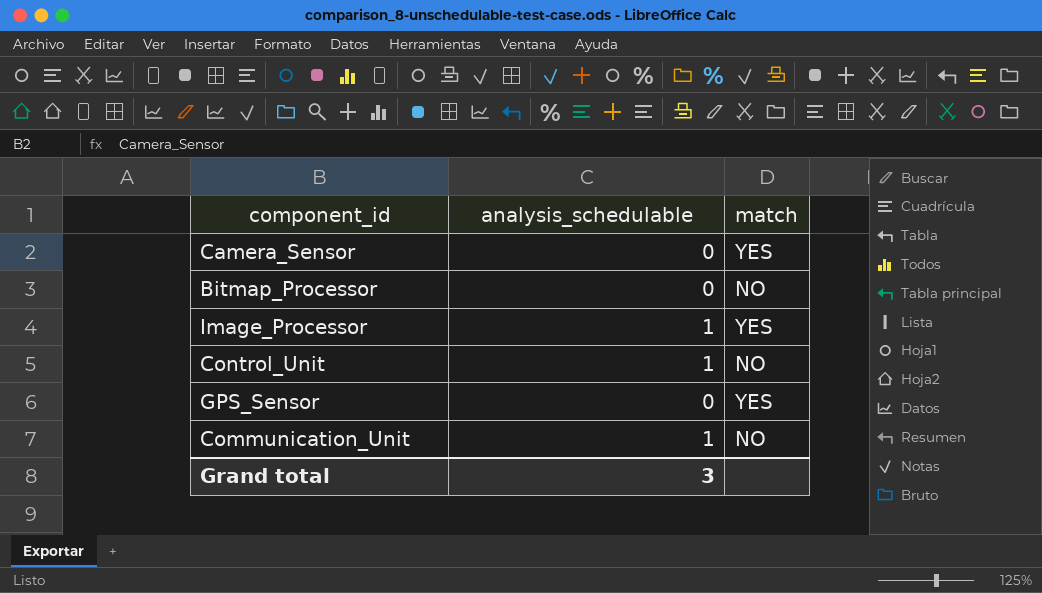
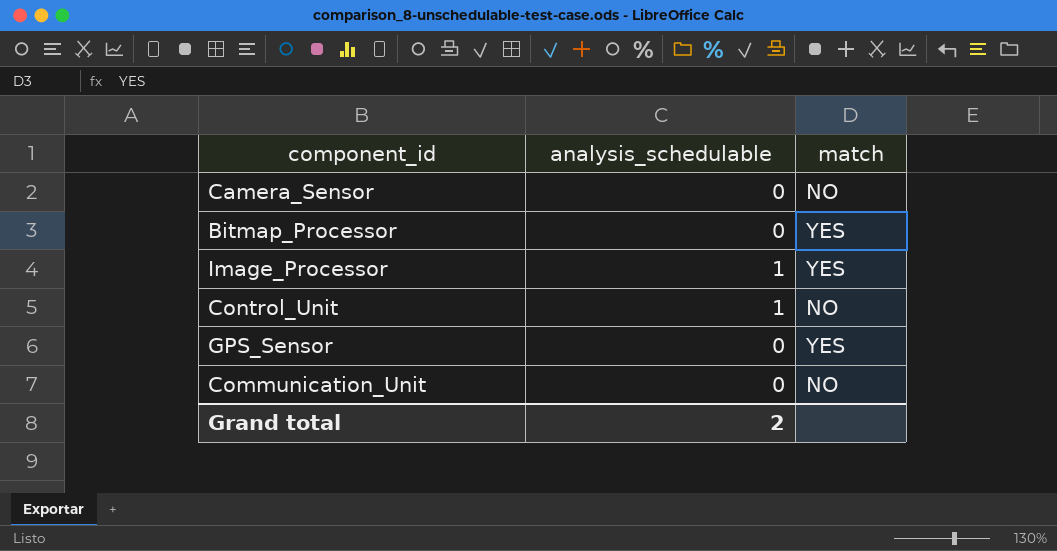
Camera_Sensor | match: YES -> NO
Bitmap_Processor | match: NO -> YES
Communication_Unit | analysis_schedulable: 1 -> 0
Grand total | analysis_schedulable: 3 -> 2

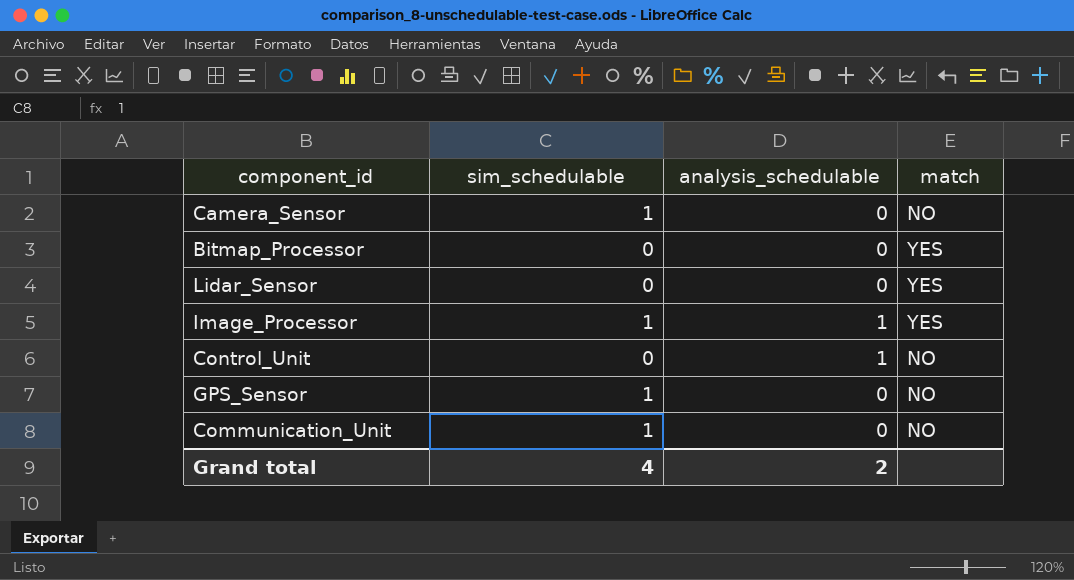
column sim_schedulable | position: none -> 2
row Lidar_Sensor: none -> 0 | 0 | YES
GPS_Sensor | match: YES -> NO

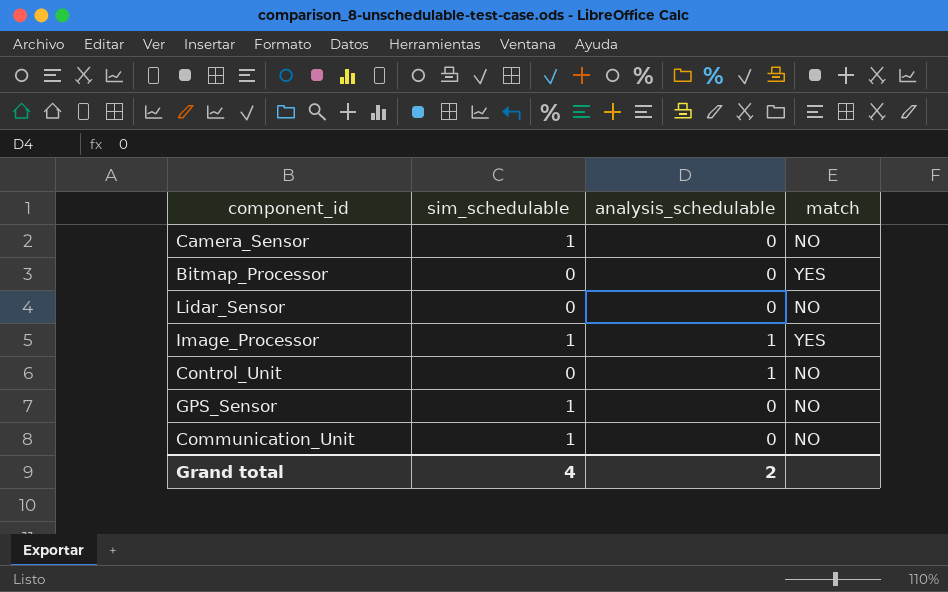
Lidar_Sensor | match: YES -> NO

